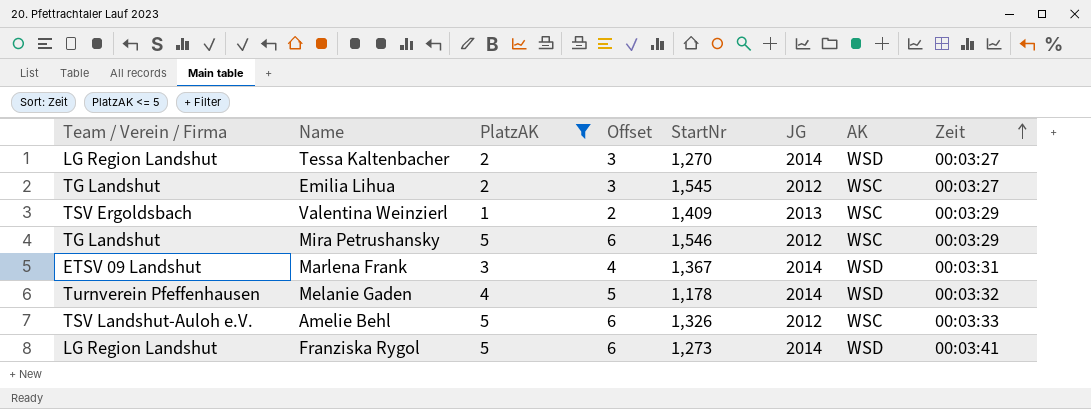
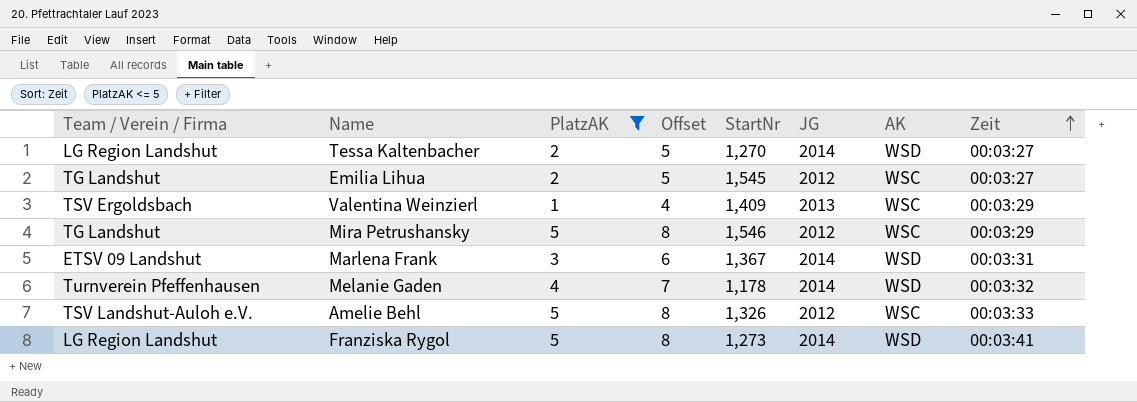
column Offset | formula: [PlatzAK] + 1 -> [PlatzAK] + 3

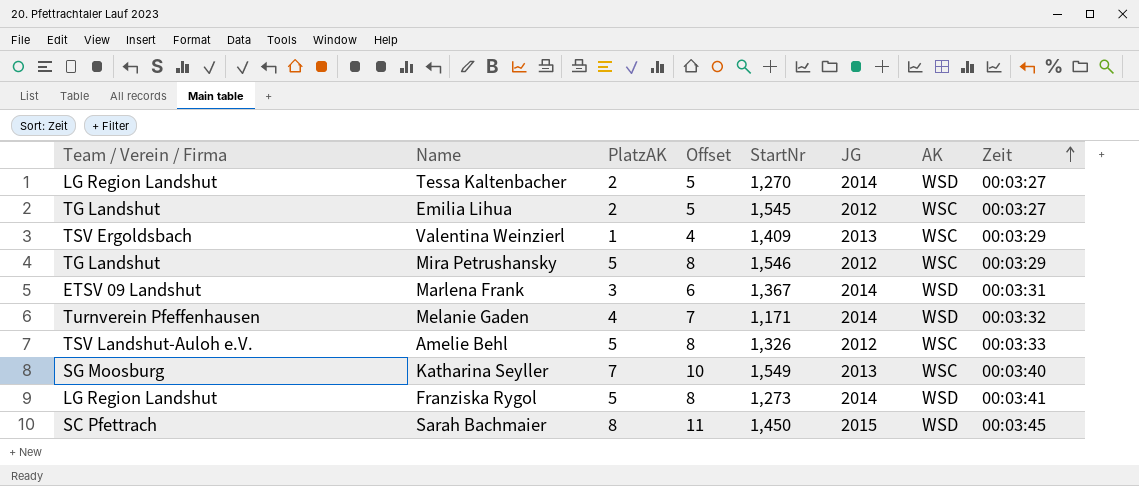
filter: PlatzAK <= 5 -> none
Melanie Gaden | StartNr: 1,178 -> 1,171

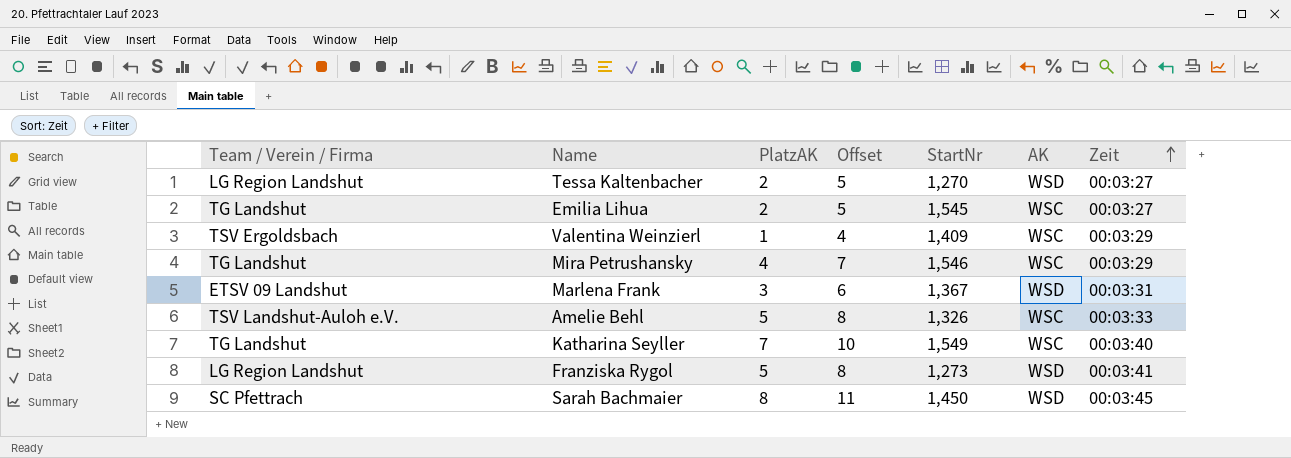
column JG | position: 6 -> none
row Melanie Gaden: Turnverein Pfeffenhausen | 4 | 7 | 1,171 | 2014 | WSD | 00:03:32 -> none
Mira Petrushansky | PlatzAK: 5 -> 4
Mira Petrushansky | Offset: 8 -> 7
Katharina Seyller | Team / Verein / Firma: SG Moosburg -> TG Landshut

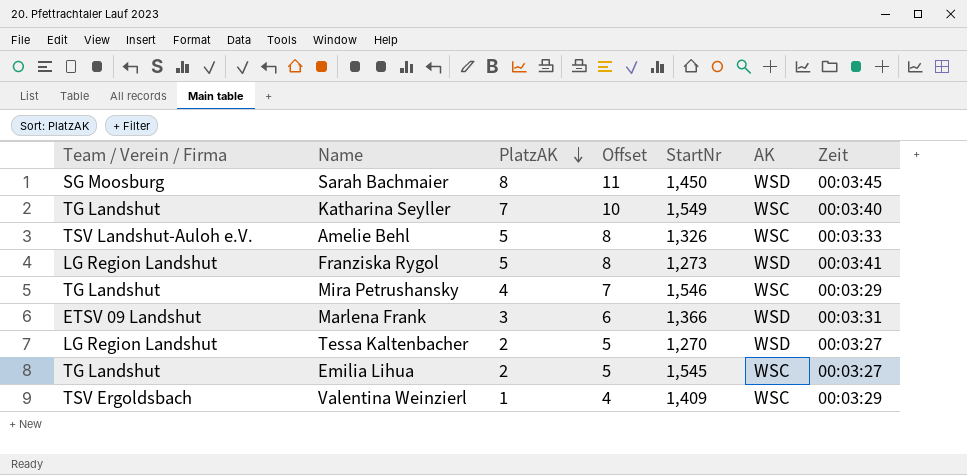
row order: Zeit ascending -> PlatzAK descending
Sarah Bachmaier | Team / Verein / Firma: SC Pfettrach -> SG Moosburg
Marlena Frank | StartNr: 1,367 -> 1,366

